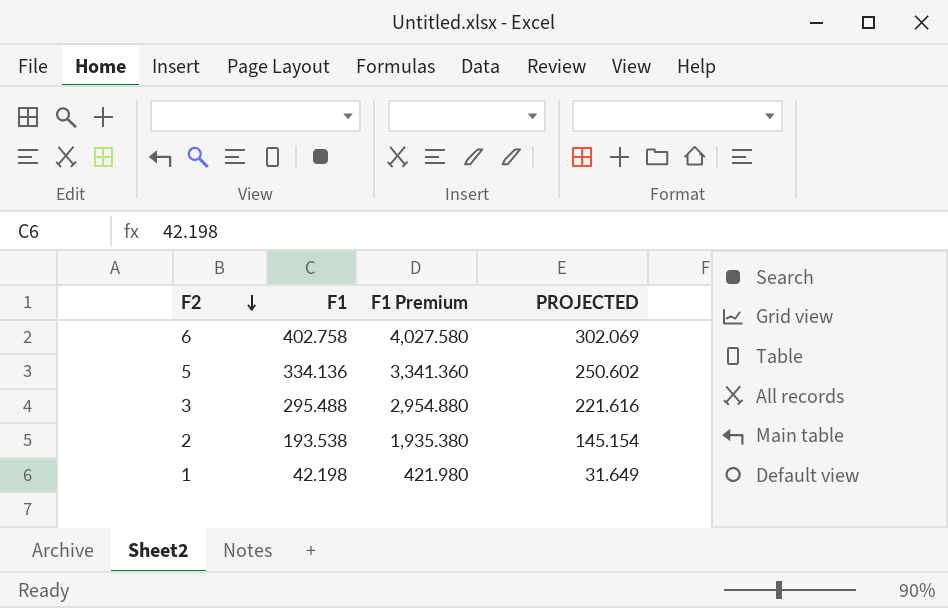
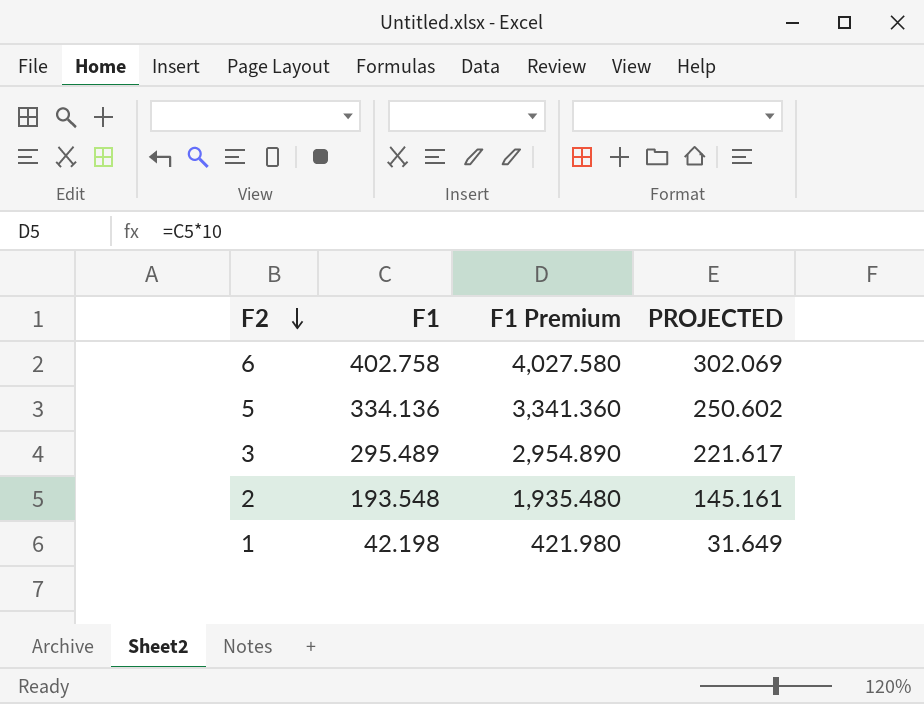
3 | F1: 295.488 -> 295.489
3 | F1 Premium: 2,954.880 -> 2,954.890
3 | PROJECTED: 221.616 -> 221.617
2 | F1: 193.538 -> 193.548
2 | F1 Premium: 1,935.380 -> 1,935.480
2 | PROJECTED: 145.154 -> 145.161

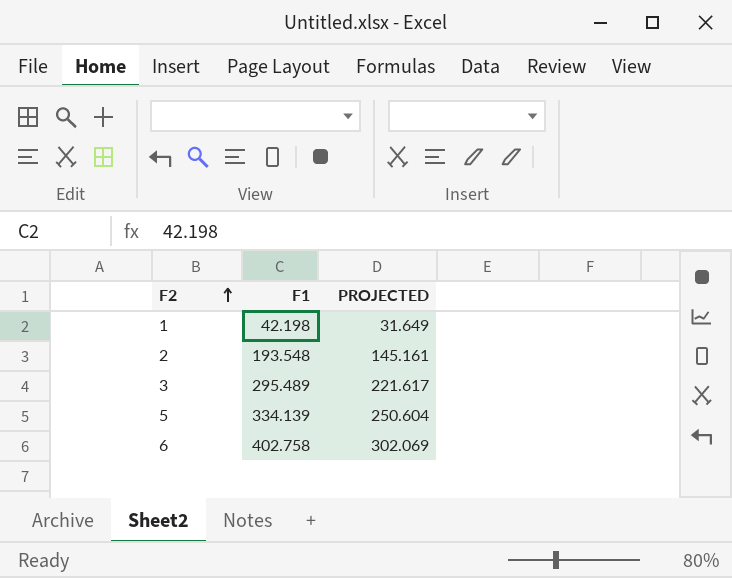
row order: F2 descending -> F2 ascending
column F1 Premium | formula: [F1] * 10 -> none
5 | F1: 334.136 -> 334.139
5 | PROJECTED: 250.602 -> 250.604

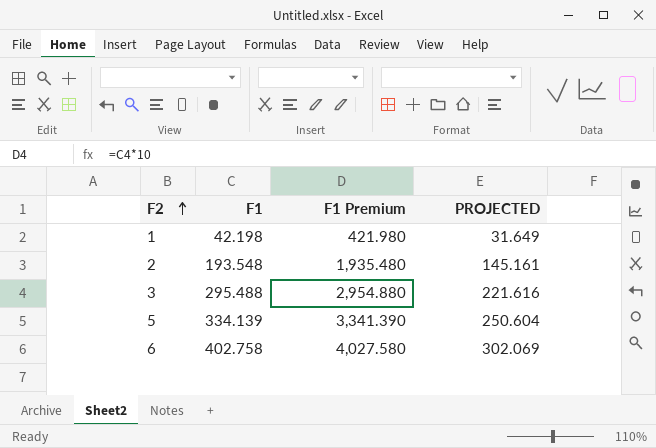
column F1 Premium | formula: none -> [F1] * 10
3 | F1: 295.489 -> 295.488
3 | PROJECTED: 221.617 -> 221.616

